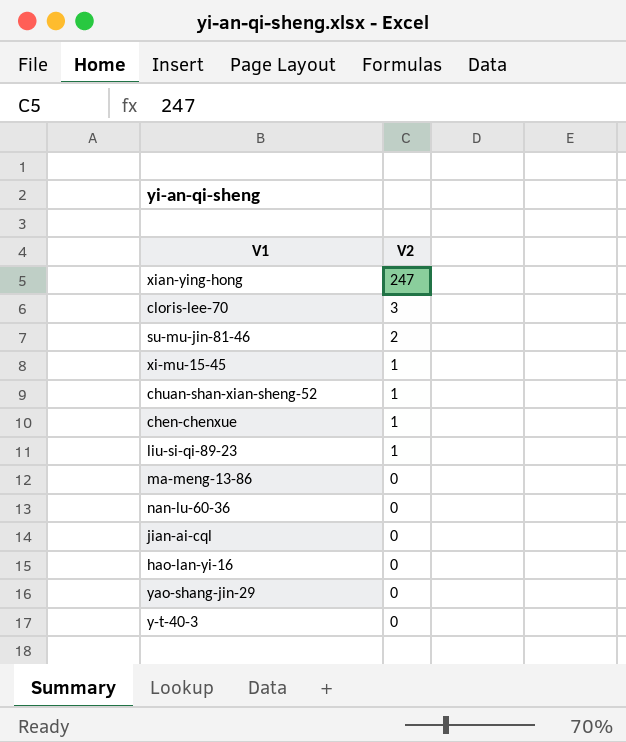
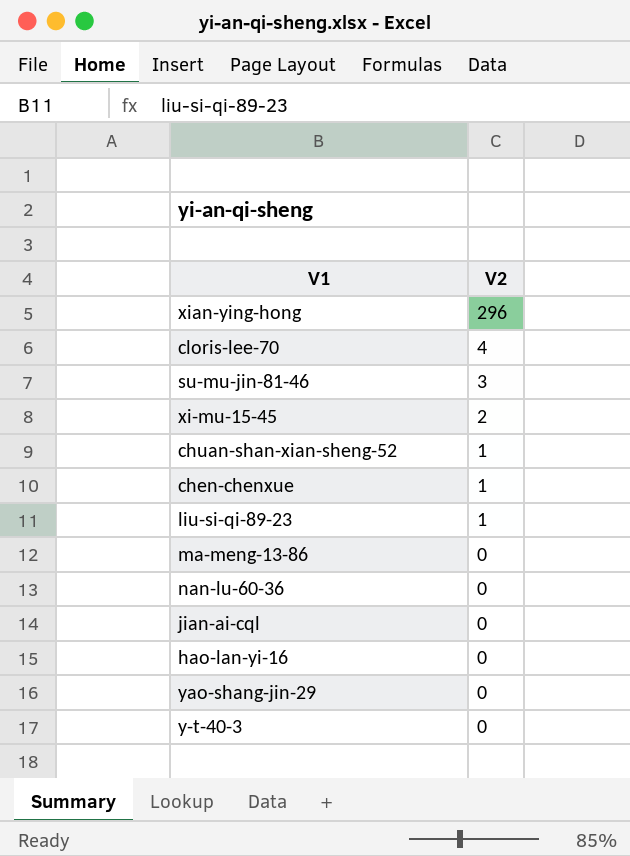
xian-ying-hong | V2: 247 -> 296
cloris-lee-70 | V2: 3 -> 4
su-mu-jin-81-46 | V2: 2 -> 3
xi-mu-15-45 | V2: 1 -> 2

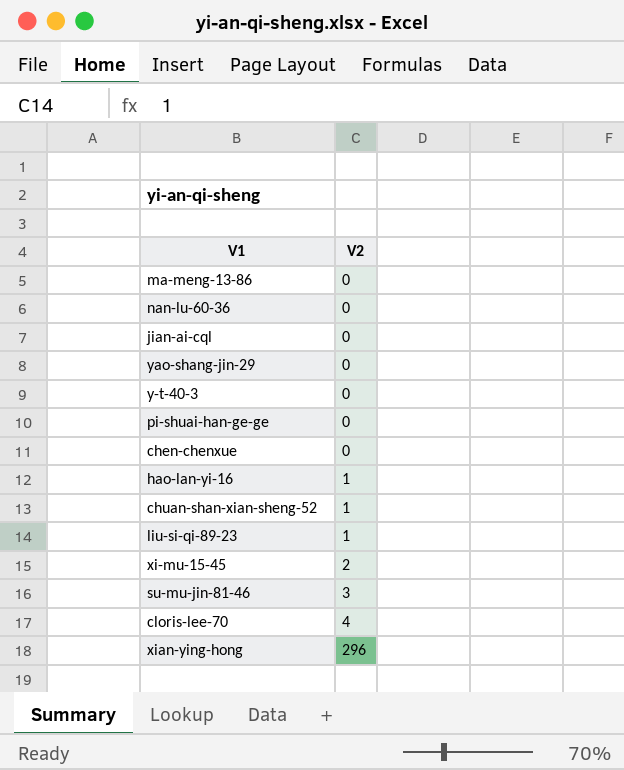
row order: V2 descending -> V2 ascending
row pi-shuai-han-ge-ge: none -> 0
chen-chenxue | V2: 1 -> 0
hao-lan-yi-16 | V2: 0 -> 1

